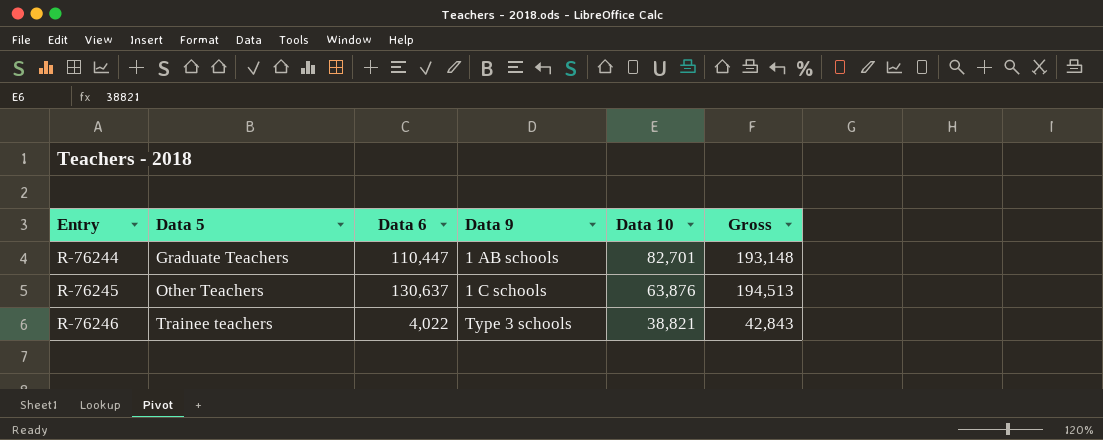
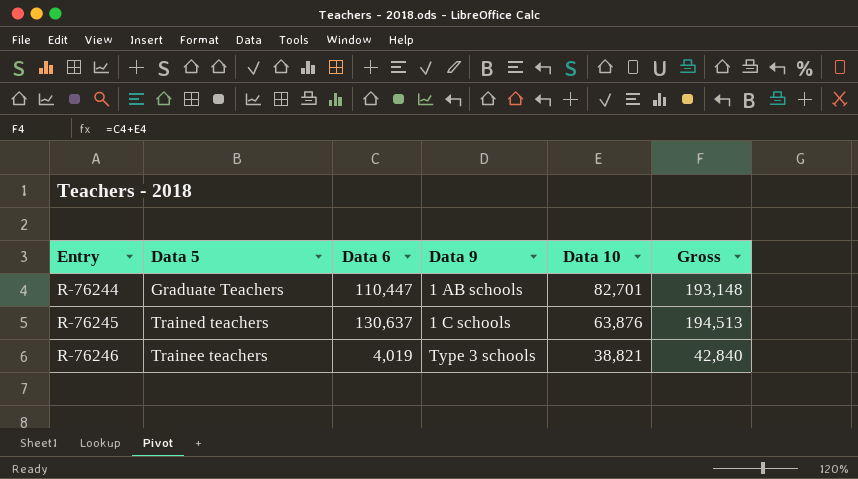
R-76245 | Data 5: Other Teachers -> Trained teachers
R-76246 | Data 6: 4,022 -> 4,019
R-76246 | Gross: 42,843 -> 42,840

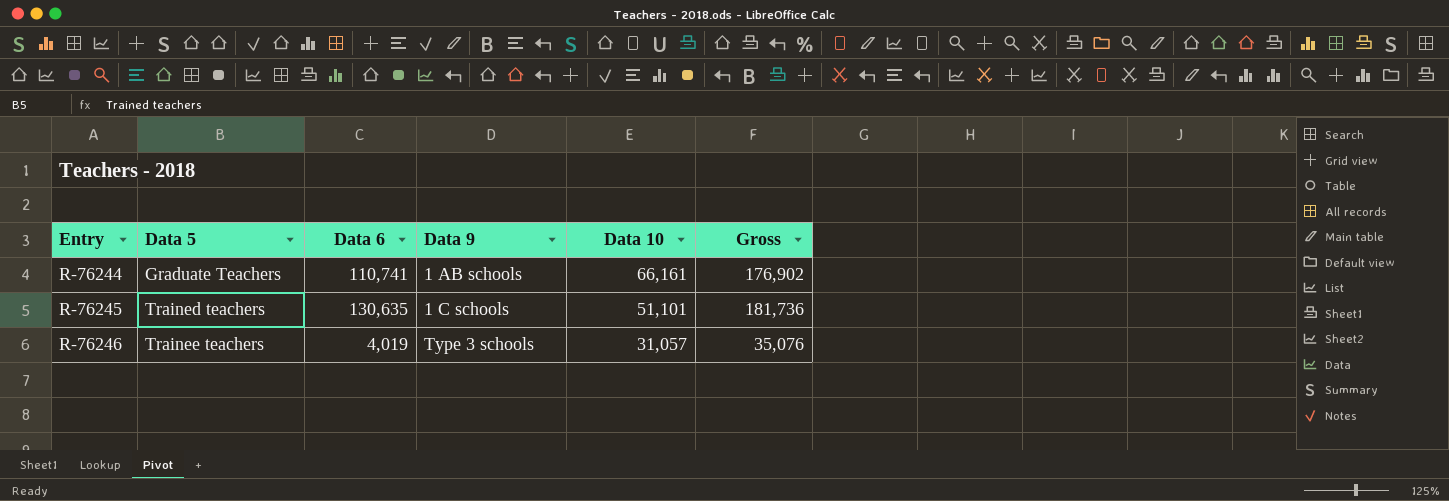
R-76244 | Data 6: 110,447 -> 110,741
R-76244 | Data 10: 82,701 -> 66,161
R-76244 | Gross: 193,148 -> 176,902
R-76245 | Data 6: 130,637 -> 130,635
R-76245 | Data 10: 63,876 -> 51,101
R-76245 | Gross: 194,513 -> 181,736
R-76246 | Data 10: 38,821 -> 31,057
R-76246 | Gross: 42,840 -> 35,076

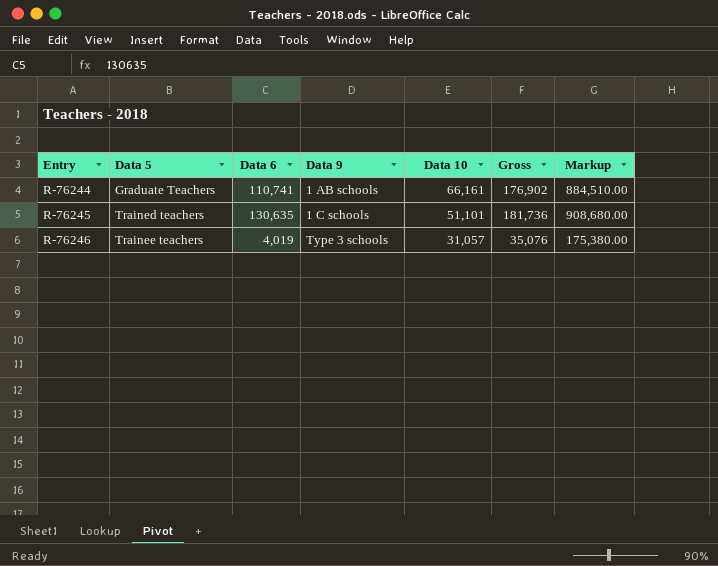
column Markup | formula: none -> [Gross] * 5

